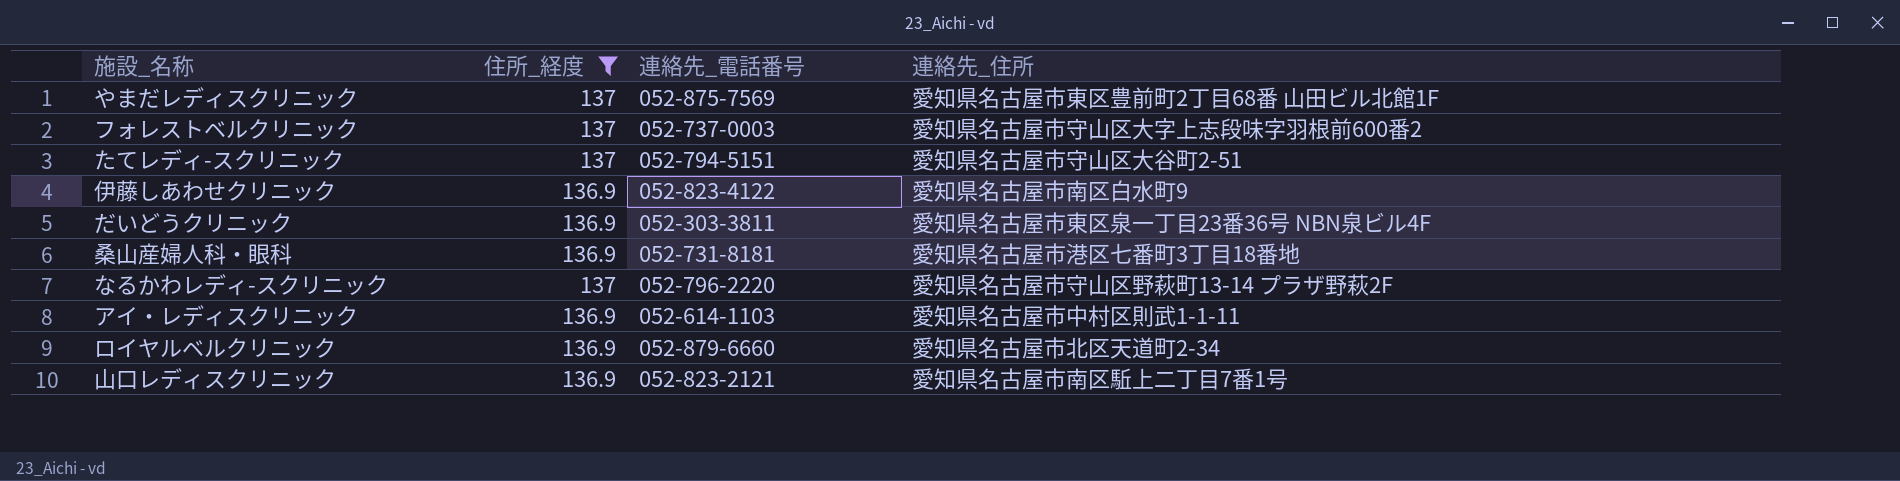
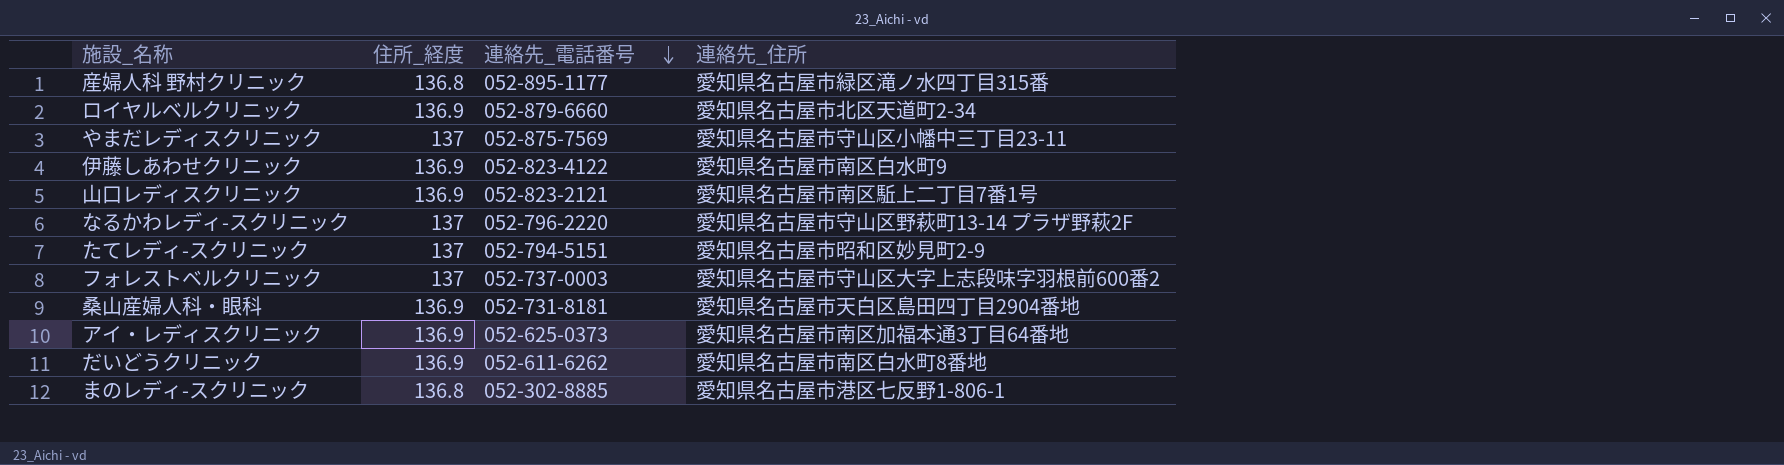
filter: 住所_経度 != 136.8 -> none
row order: none -> 連絡先_電話番号 descending
やまだレディスクリニック | 連絡先_住所: 愛知県名古屋市東区豊前町2丁目68番 山田ビル北館1F -> 愛知県名古屋市守山区小幡中三丁目23-11
たてレディ-スクリニック | 連絡先_住所: 愛知県名古屋市守山区大谷町2-51 -> 愛知県名古屋市昭和区妙見町2-9
桑山産婦人科・眼科 | 連絡先_住所: 愛知県名古屋市港区七番町3丁目18番地 -> 愛知県名古屋市天白区島田四丁目2904番地
アイ・レディスクリニック | 連絡先_電話番号: 052-614-1103 -> 052-625-0373
アイ・レディスクリニック | 連絡先_住所: 愛知県名古屋市中村区則武1-1-11 -> 愛知県名古屋市南区加福本通3丁目64番地
だいどうクリニック | 連絡先_電話番号: 052-303-3811 -> 052-611-6262
だいどうクリニック | 連絡先_住所: 愛知県名古屋市東区泉一丁目23番36号 NBN泉ビル4F -> 愛知県名古屋市南区白水町8番地

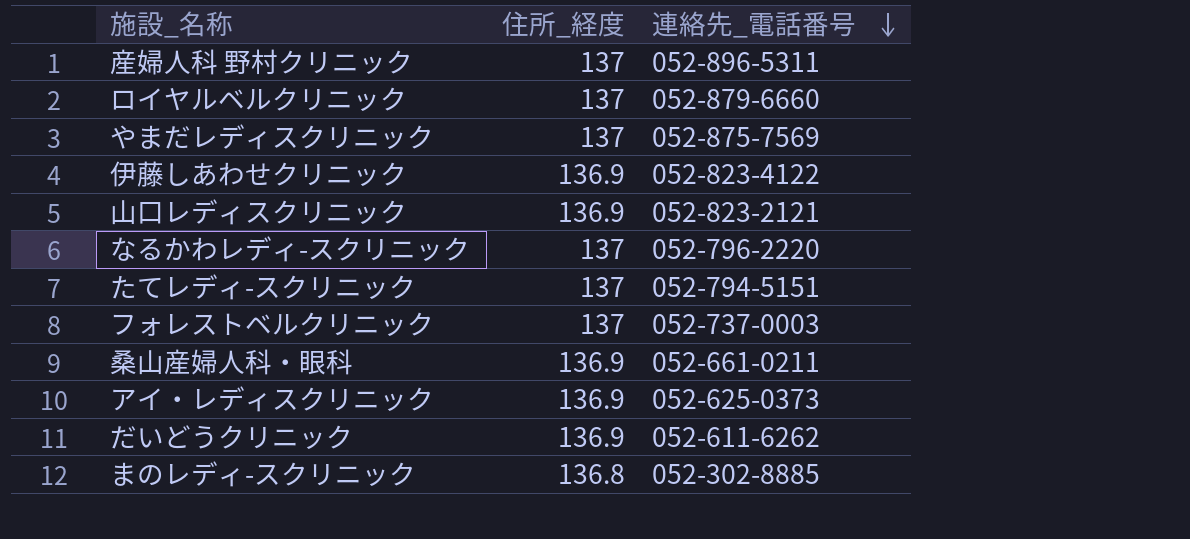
column 連絡先_住所 | position: 4 -> none
産婦人科 野村クリニック | 住所_経度: 136.8 -> 137
産婦人科 野村クリニック | 連絡先_電話番号: 052-895-1177 -> 052-896-5311
ロイヤルベルクリニック | 住所_経度: 136.9 -> 137
桑山産婦人科・眼科 | 連絡先_電話番号: 052-731-8181 -> 052-661-0211

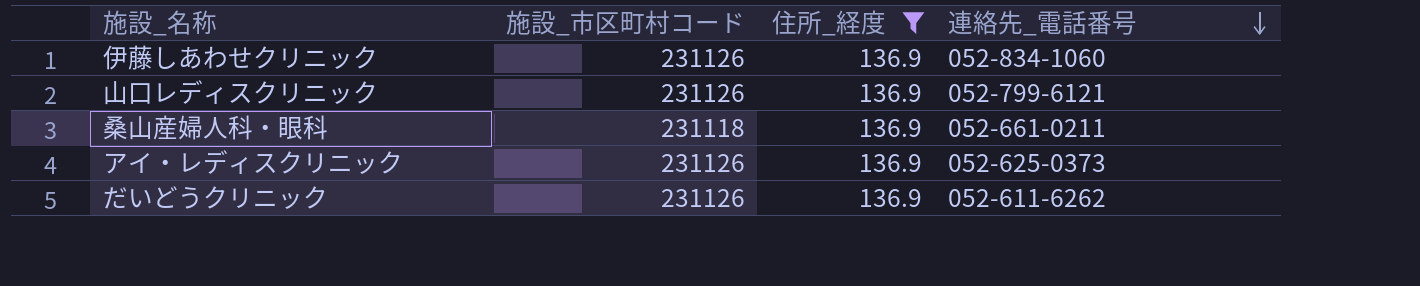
filter: none -> 住所_経度 = 136.9
column 施設_市区町村コード | position: none -> 2
伊藤しあわせクリニック | 連絡先_電話番号: 052-823-4122 -> 052-834-1060
山口レディスクリニック | 連絡先_電話番号: 052-823-2121 -> 052-799-6121

